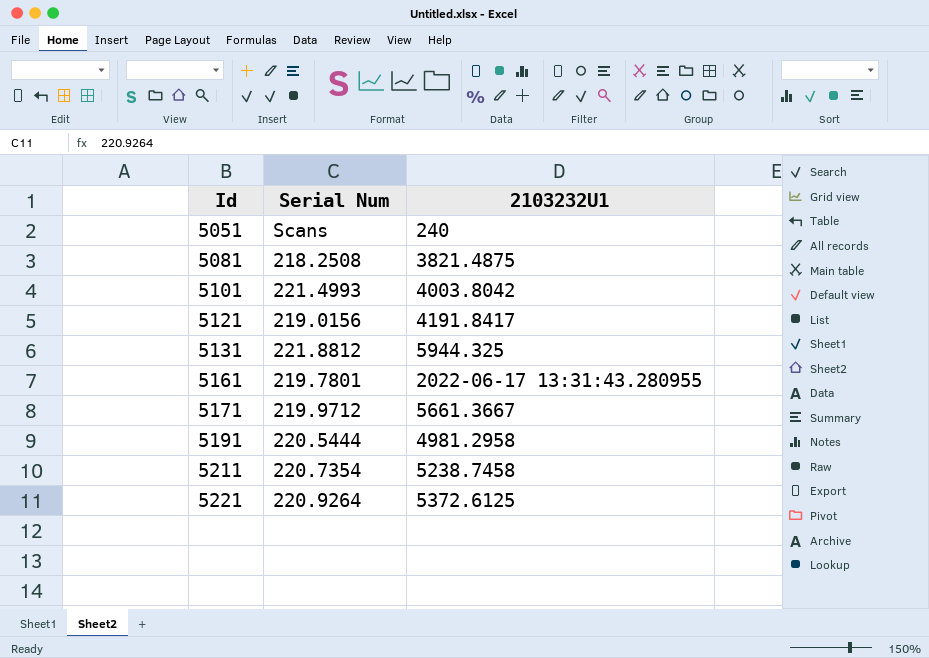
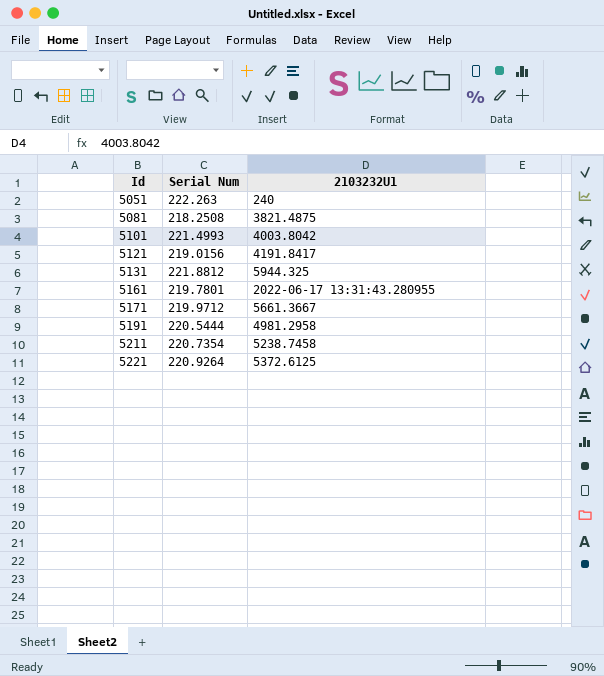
5051 | Serial Num: Scans -> 222.263

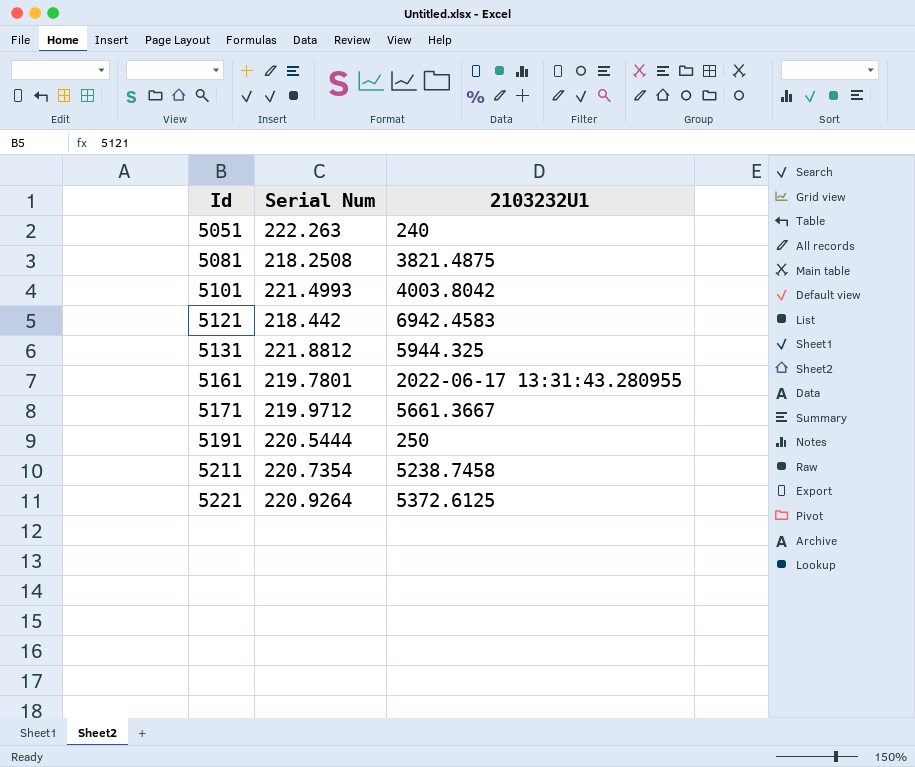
5121 | Serial Num: 219.0156 -> 218.442
5121 | 2103232U1: 4191.8417 -> 6942.4583
5191 | 2103232U1: 4981.2958 -> 250

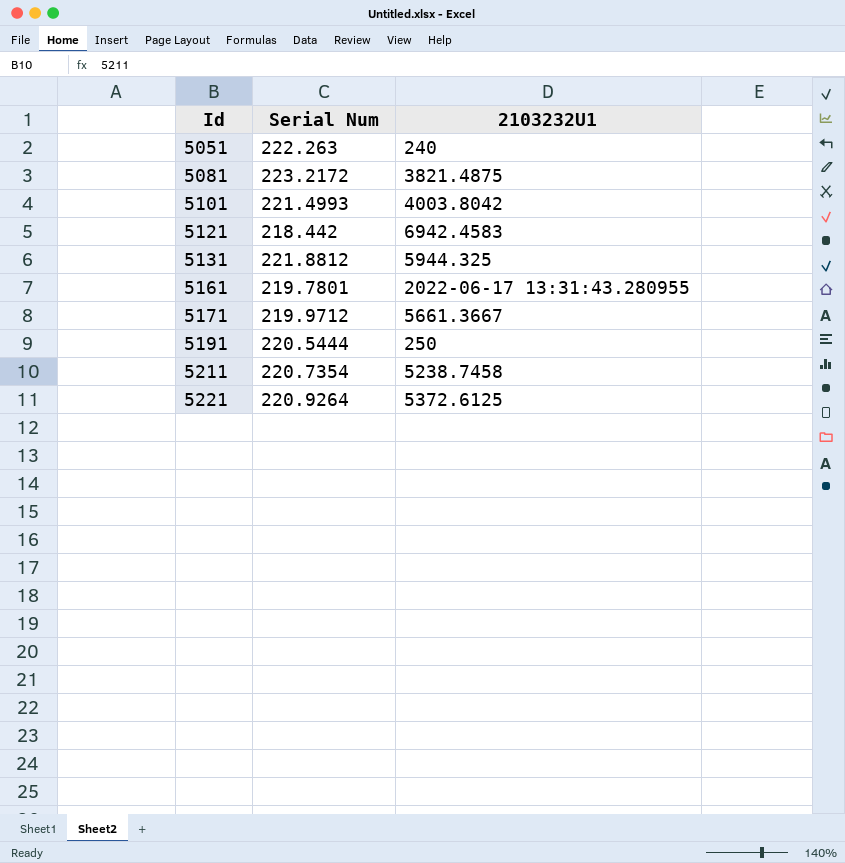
5081 | Serial Num: 218.2508 -> 223.2172

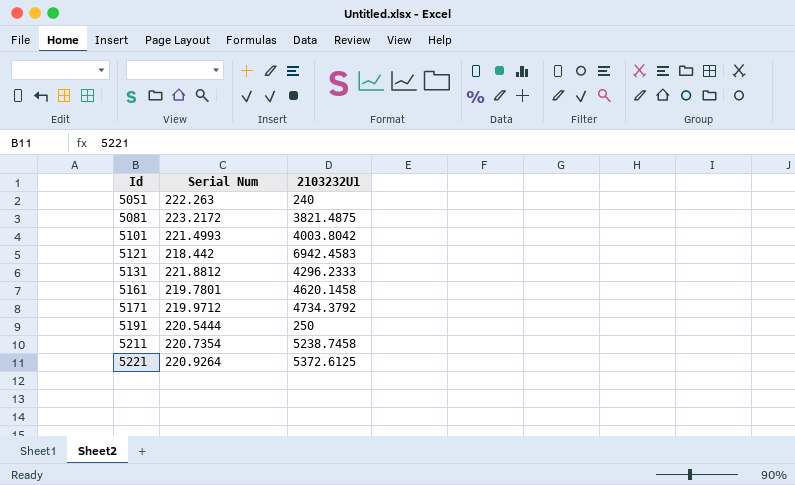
5131 | 2103232U1: 5944.325 -> 4296.2333
5161 | 2103232U1: 2022-06-17 13:31:43.280955 -> 4620.1458
5171 | 2103232U1: 5661.3667 -> 4734.3792

